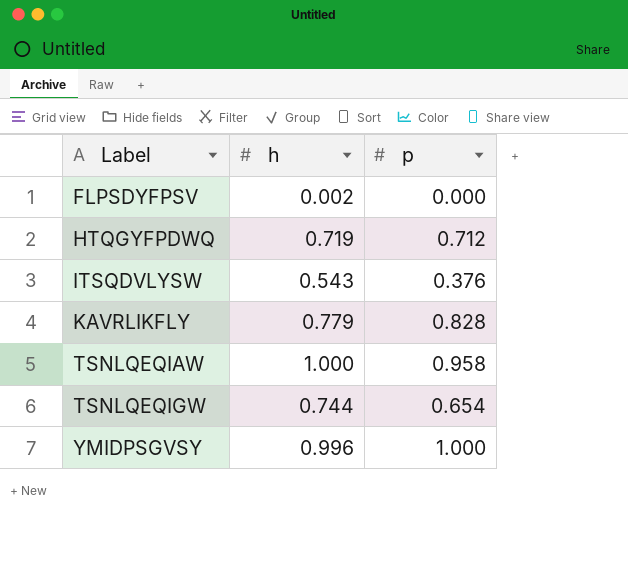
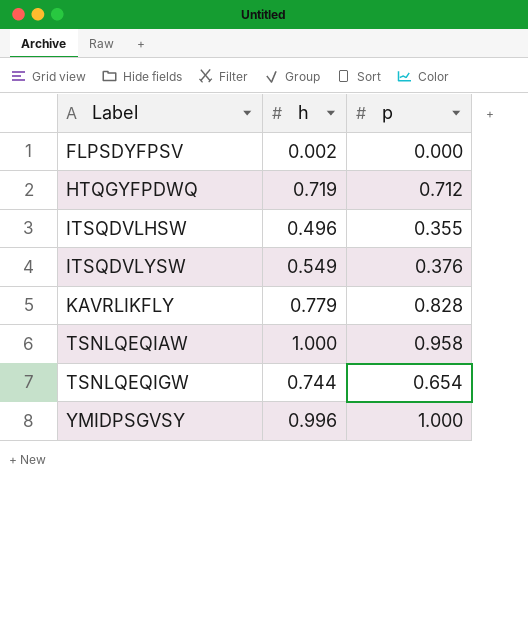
row ITSQDVLHSW: none -> 0.496 | 0.355
ITSQDVLYSW | h: 0.543 -> 0.549

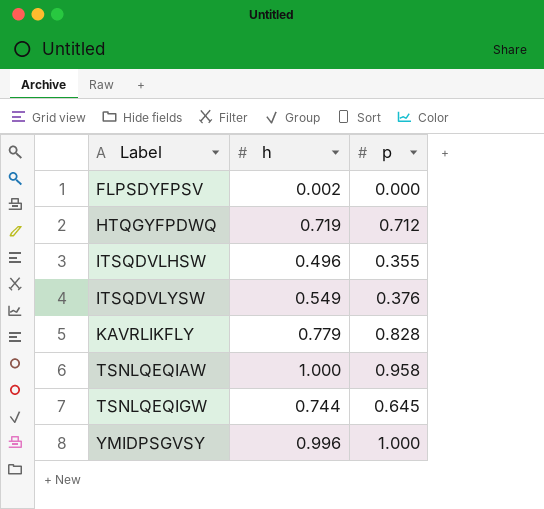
TSNLQEQIGW | p: 0.654 -> 0.645

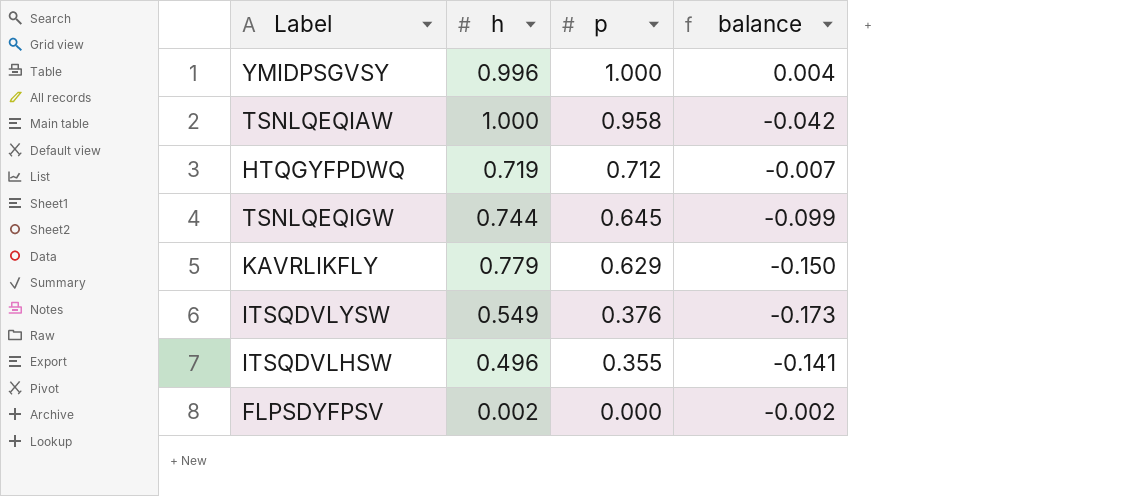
row order: Label ascending -> p descending
column balance | formula: none -> [p] - [h]
KAVRLIKFLY | p: 0.828 -> 0.629

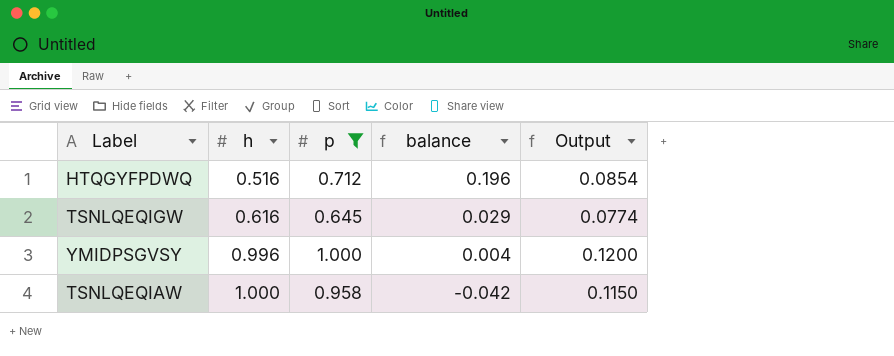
filter: none -> p >= 0.645
row order: p descending -> h ascending
column Output | formula: none -> [p] * 0.12
HTQGYFPDWQ | h: 0.719 -> 0.516
HTQGYFPDWQ | balance: -0.007 -> 0.196
TSNLQEQIGW | h: 0.744 -> 0.616
TSNLQEQIGW | balance: -0.099 -> 0.029

